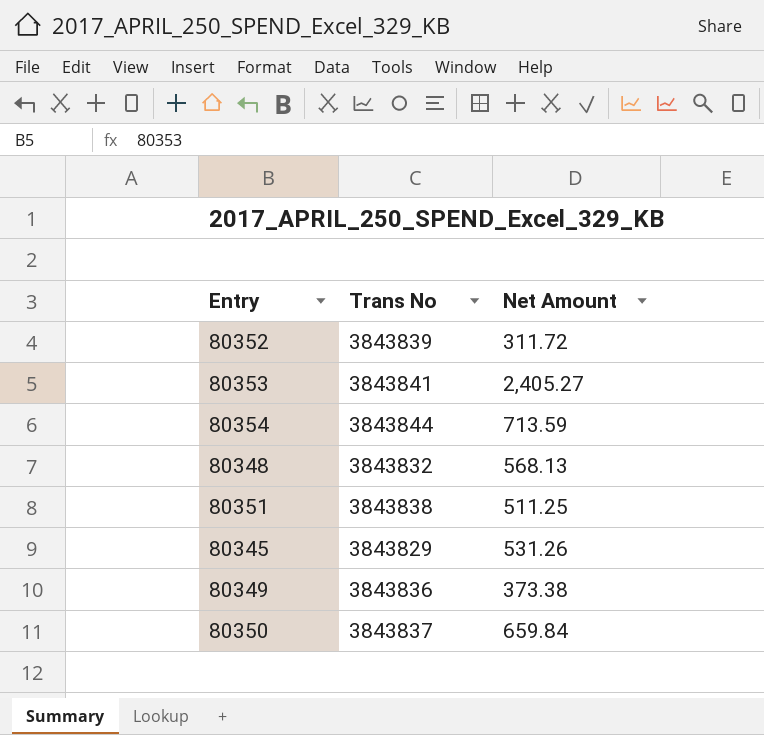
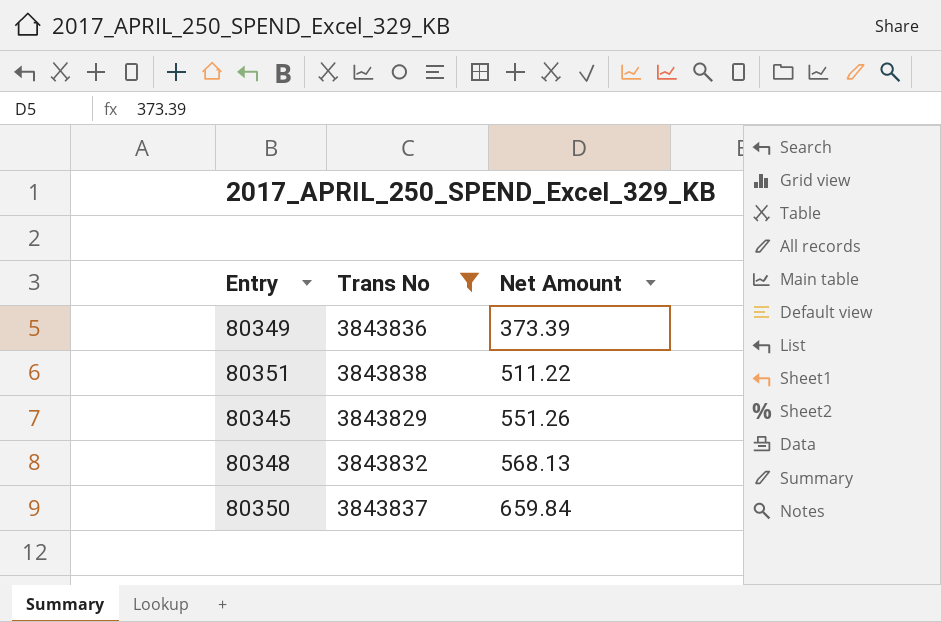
filter: none -> Trans No <= 3843838
row order: none -> Net Amount ascending
80349 | Net Amount: 373.38 -> 373.39
80351 | Net Amount: 511.25 -> 511.22
80345 | Net Amount: 531.26 -> 551.26

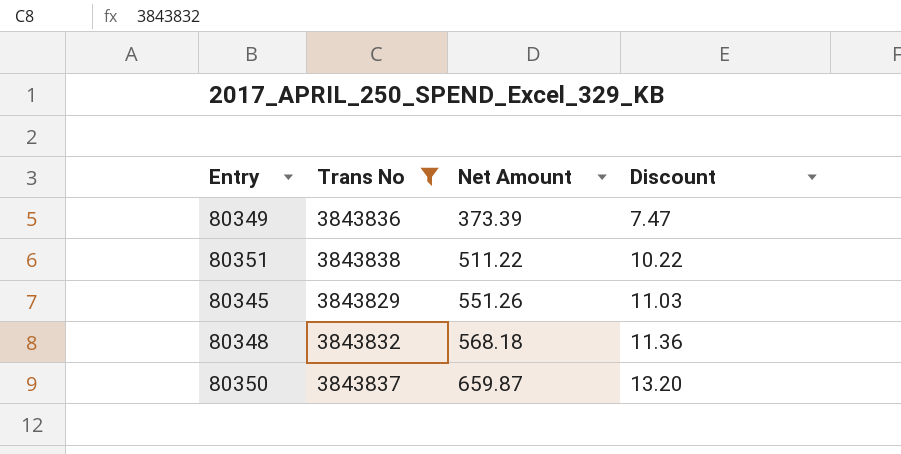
column Discount | formula: none -> [Net Amount] * 0.02
80348 | Net Amount: 568.13 -> 568.18
80350 | Net Amount: 659.84 -> 659.87

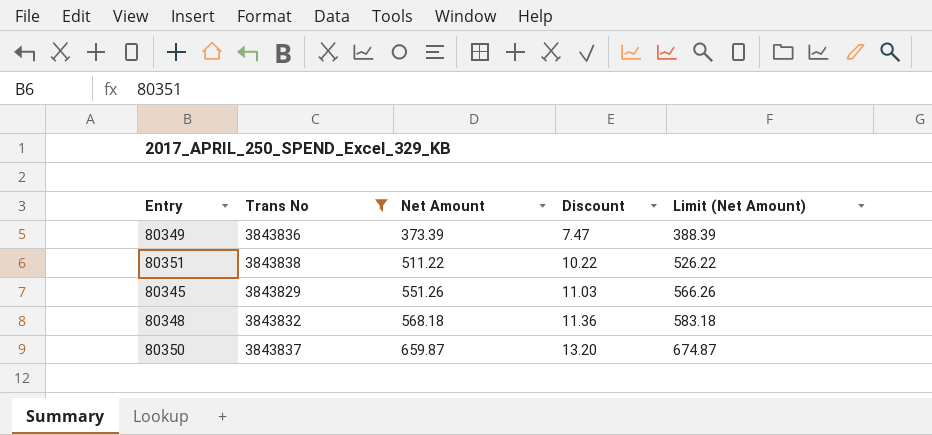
column Limit (Net Amount) | formula: none -> [Net Amount] + 15

